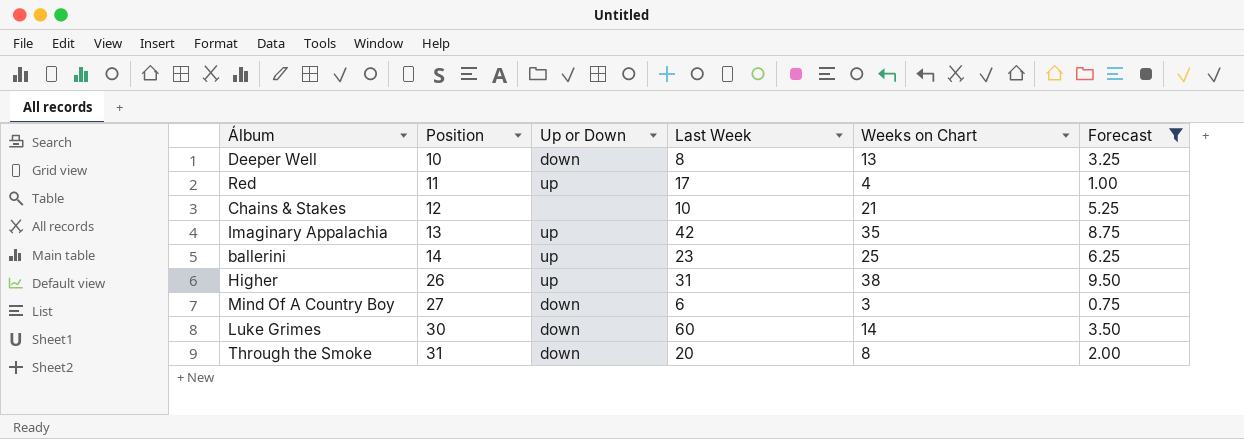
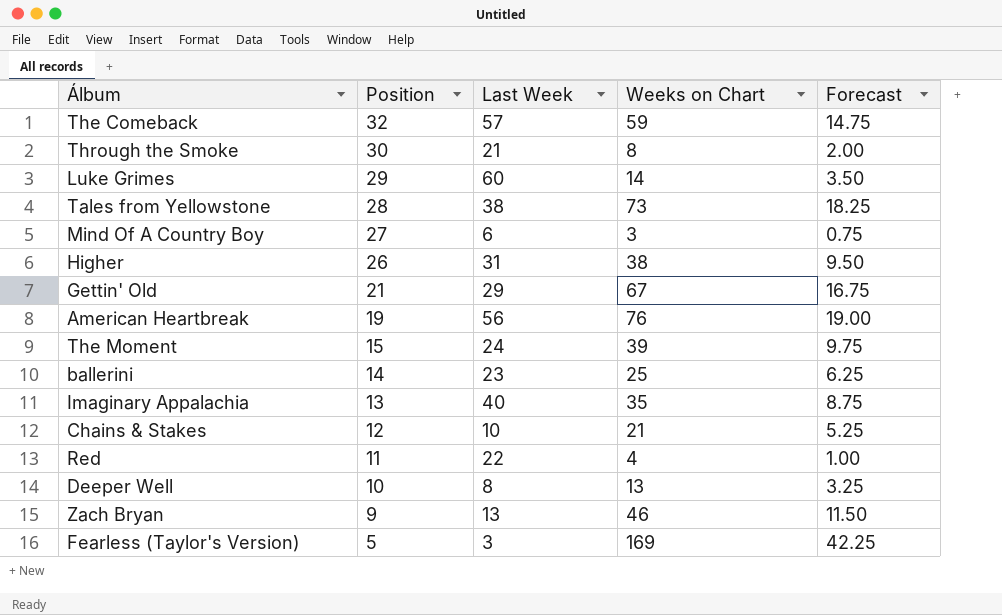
filter: Forecast <= 9.50 -> none
row order: Position ascending -> Position descending
column Up or Down | position: 3 -> none
Through the Smoke | Position: 31 -> 30
Through the Smoke | Last Week: 20 -> 21
Luke Grimes | Position: 30 -> 29
Imaginary Appalachia | Last Week: 42 -> 40
Red | Last Week: 17 -> 22

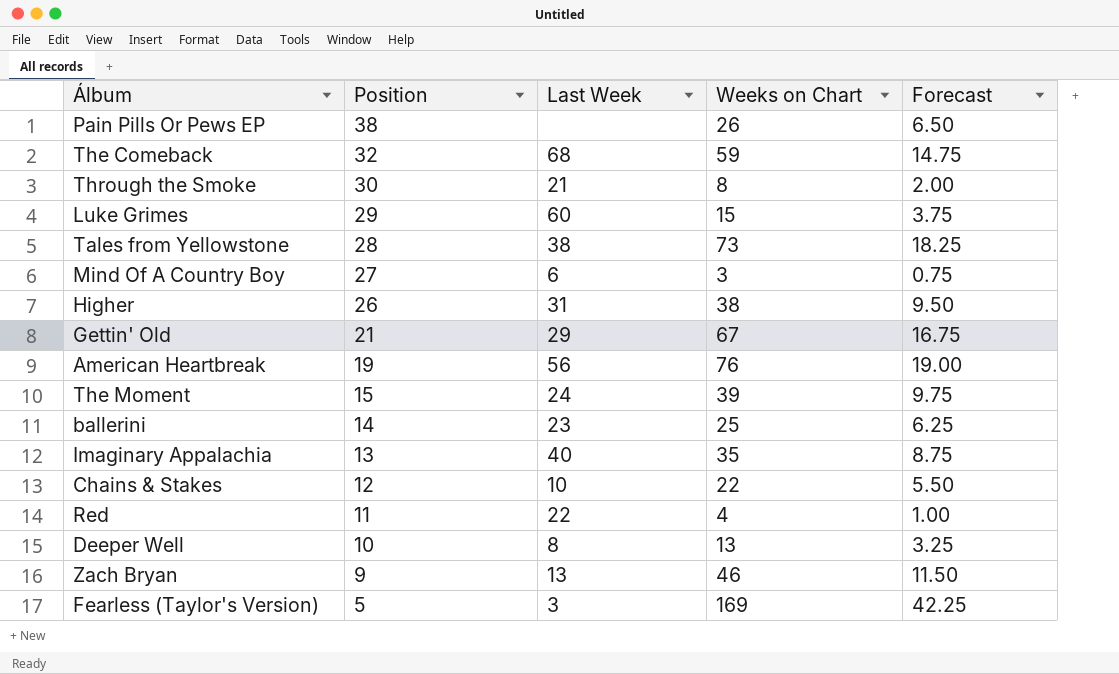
row Pain Pills Or Pews EP: none -> 38 | none | 26 | 6.50
The Comeback | Last Week: 57 -> 68
Luke Grimes | Weeks on Chart: 14 -> 15
Luke Grimes | Forecast: 3.50 -> 3.75
Chains & Stakes | Weeks on Chart: 21 -> 22
Chains & Stakes | Forecast: 5.25 -> 5.50

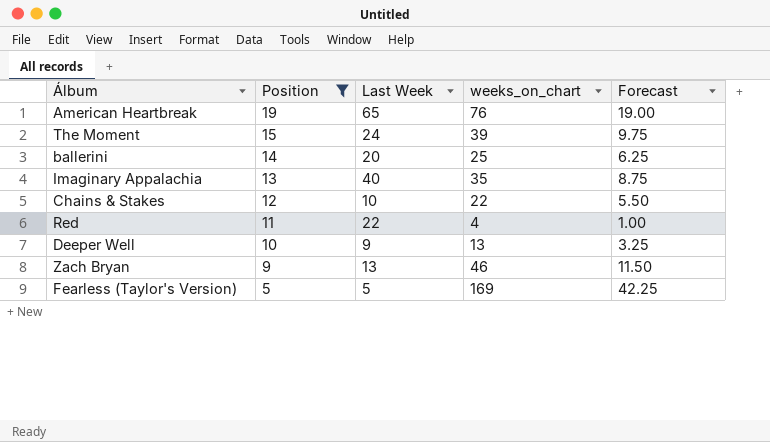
filter: none -> Position <= 19
column name: Weeks on Chart -> weeks_on_chart
American Heartbreak | Last Week: 56 -> 65
ballerini | Last Week: 23 -> 20
Deeper Well | Last Week: 8 -> 9
Fearless (Taylor's Version) | Last Week: 3 -> 5

